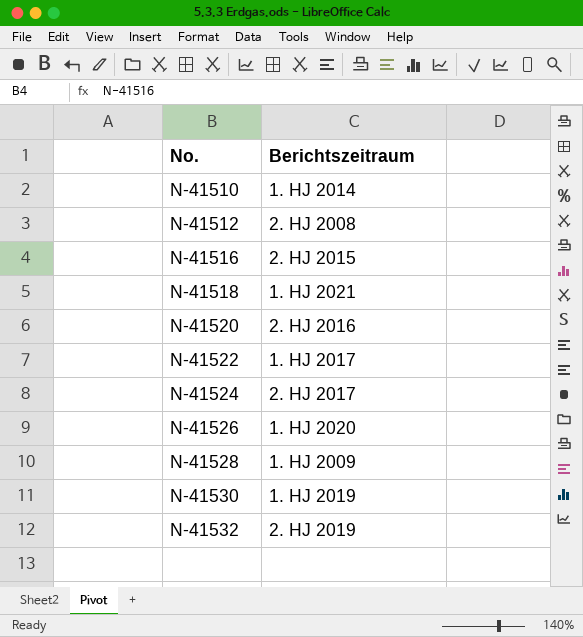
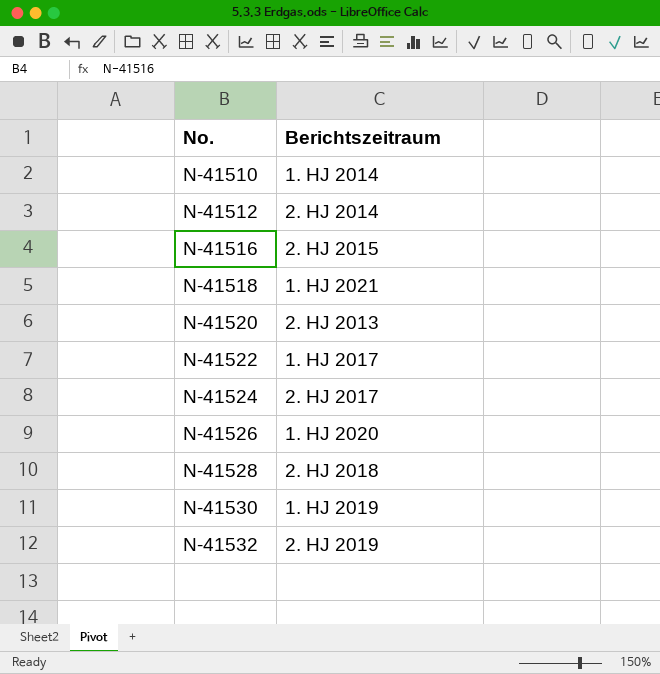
N-41512 | Berichtszeitraum: 2. HJ 2008 -> 2. HJ 2014
N-41520 | Berichtszeitraum: 2. HJ 2016 -> 2. HJ 2013
N-41528 | Berichtszeitraum: 1. HJ 2009 -> 2. HJ 2018

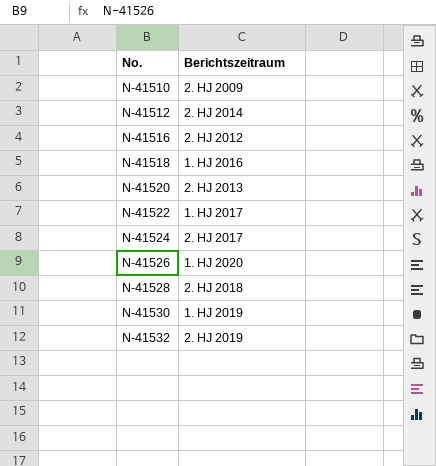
N-41510 | Berichtszeitraum: 1. HJ 2014 -> 2. HJ 2009
N-41516 | Berichtszeitraum: 2. HJ 2015 -> 2. HJ 2012
N-41518 | Berichtszeitraum: 1. HJ 2021 -> 1. HJ 2016

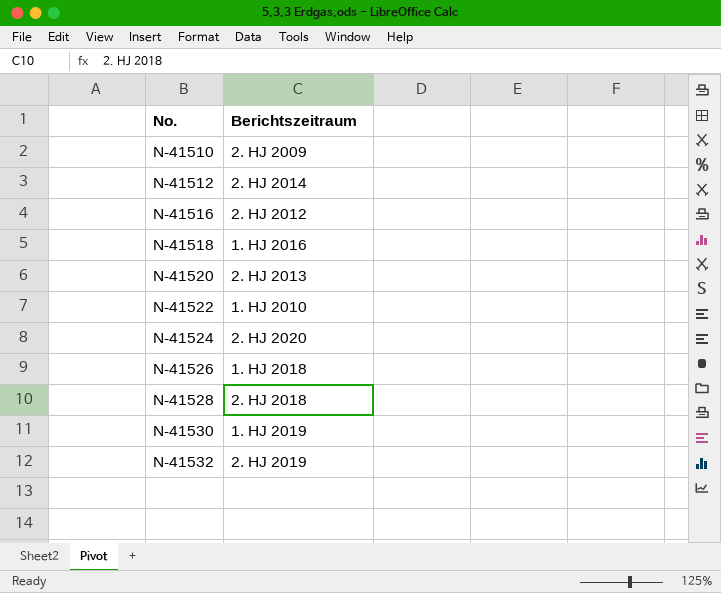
N-41522 | Berichtszeitraum: 1. HJ 2017 -> 1. HJ 2010
N-41524 | Berichtszeitraum: 2. HJ 2017 -> 2. HJ 2020
N-41526 | Berichtszeitraum: 1. HJ 2020 -> 1. HJ 2018

